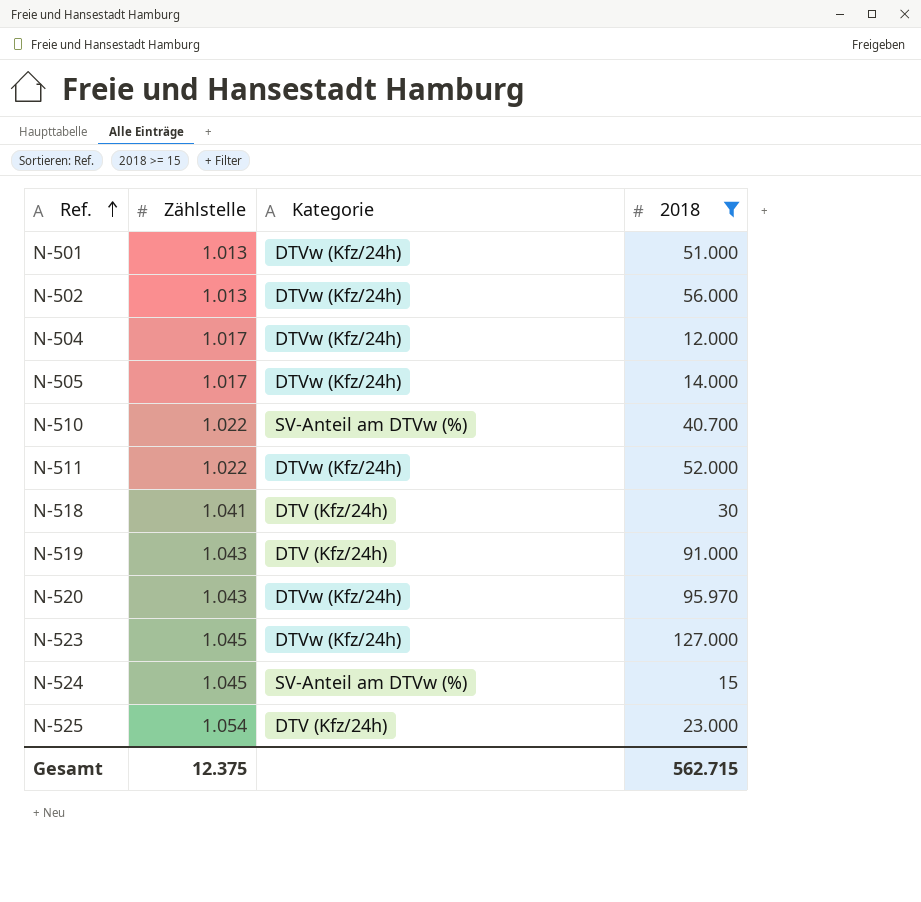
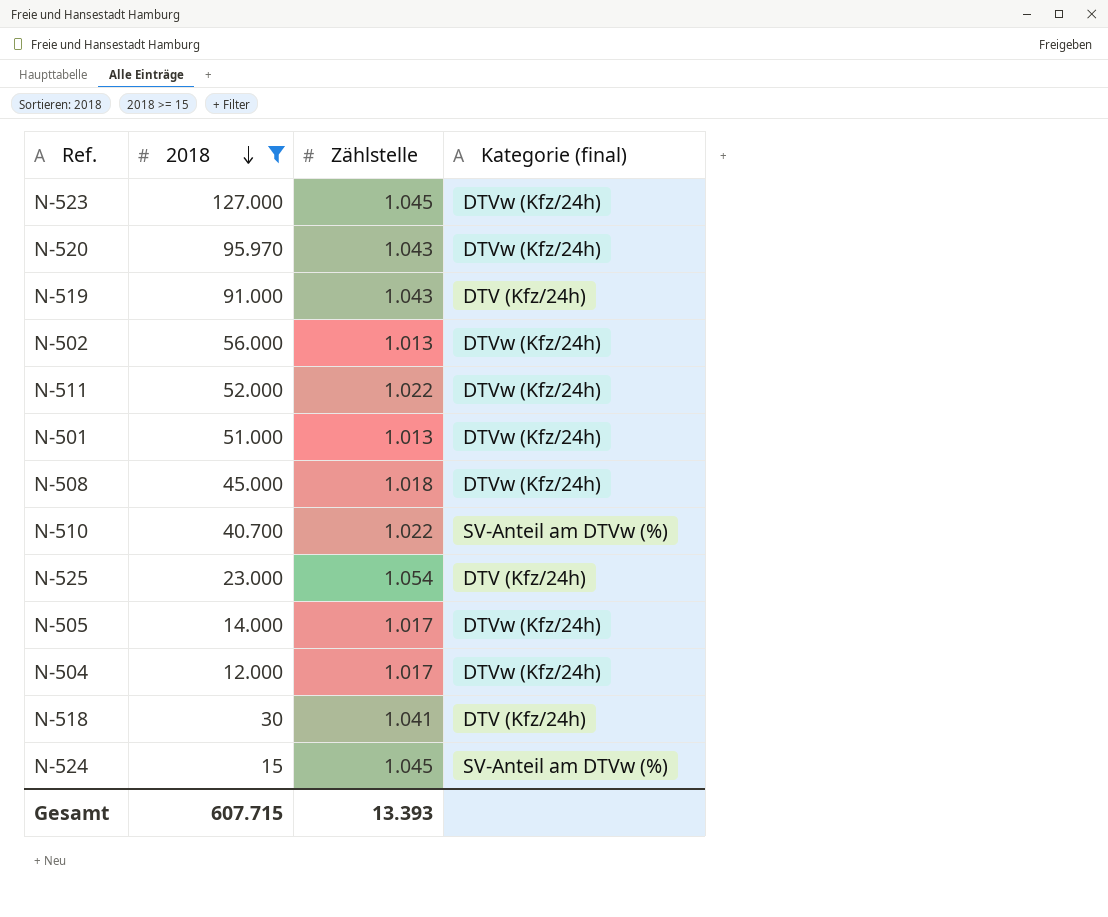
row order: Ref. ascending -> 2018 descending
column 2018 | position: 4 -> 2
column name: Kategorie -> Kategorie (final)
row N-508: none -> 45.000 | 1.018 | DTVw (Kfz/24h)
Gesamt | 2018: 562.715 -> 607.715
Gesamt | Zählstelle: 12.375 -> 13.393

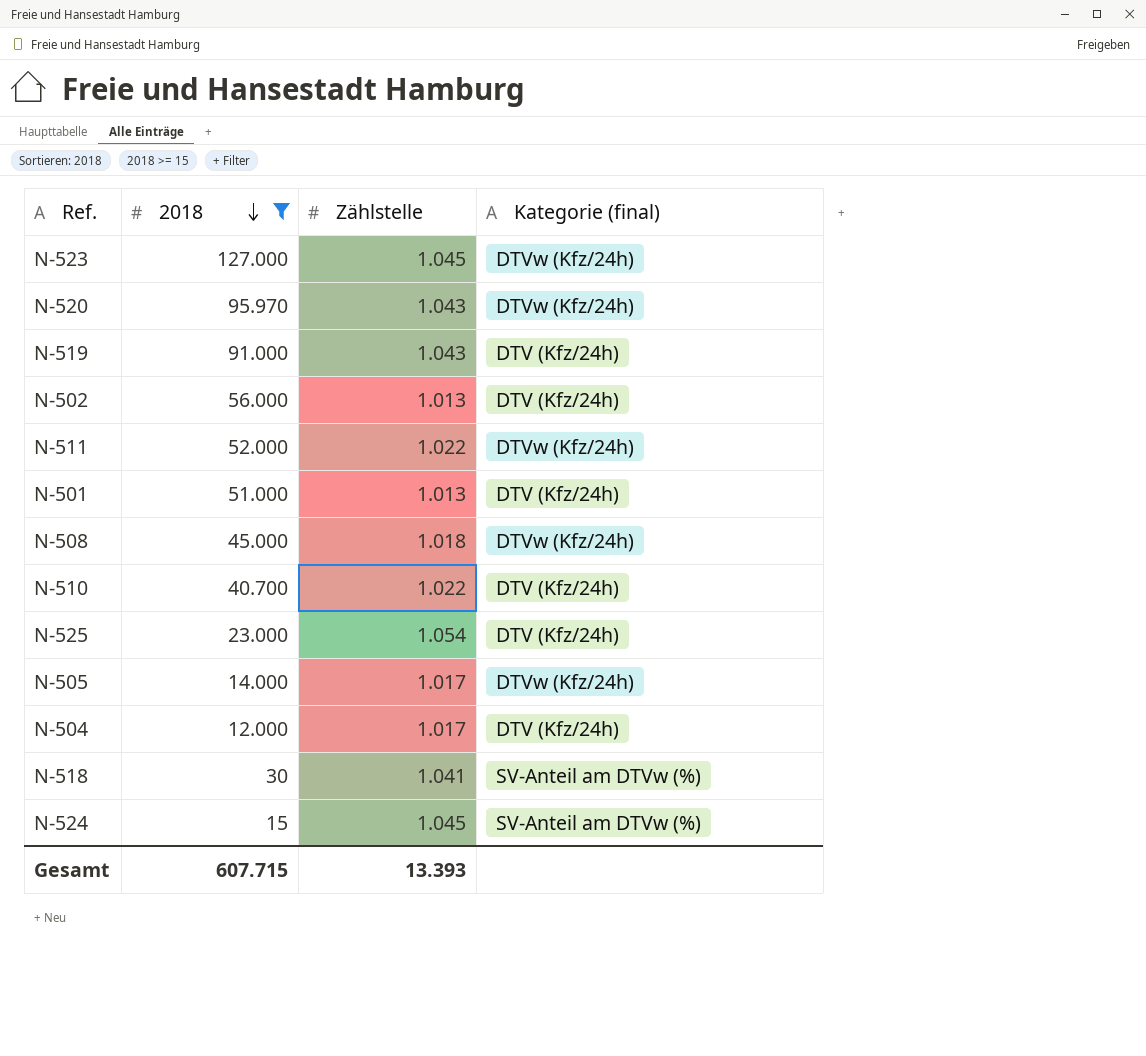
N-502 | Kategorie (final): DTVw (Kfz/24h) -> DTV (Kfz/24h)
N-501 | Kategorie (final): DTVw (Kfz/24h) -> DTV (Kfz/24h)
N-510 | Kategorie (final): SV-Anteil am DTVw (%) -> DTV (Kfz/24h)
N-504 | Kategorie (final): DTVw (Kfz/24h) -> DTV (Kfz/24h)
N-518 | Kategorie (final): DTV (Kfz/24h) -> SV-Anteil am DTVw (%)

